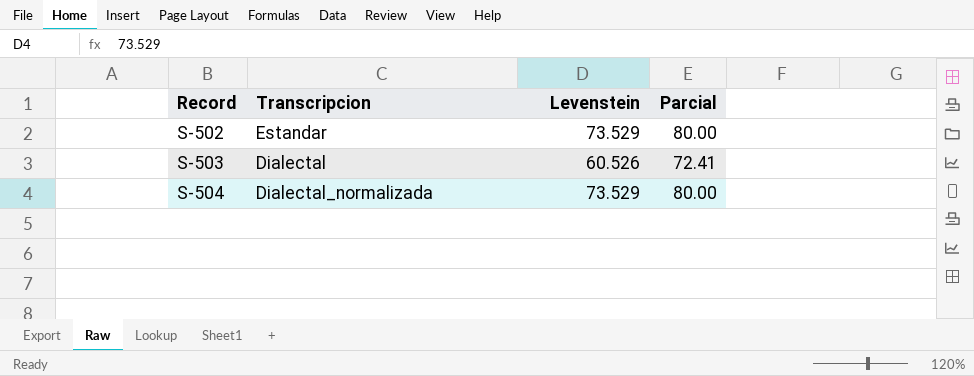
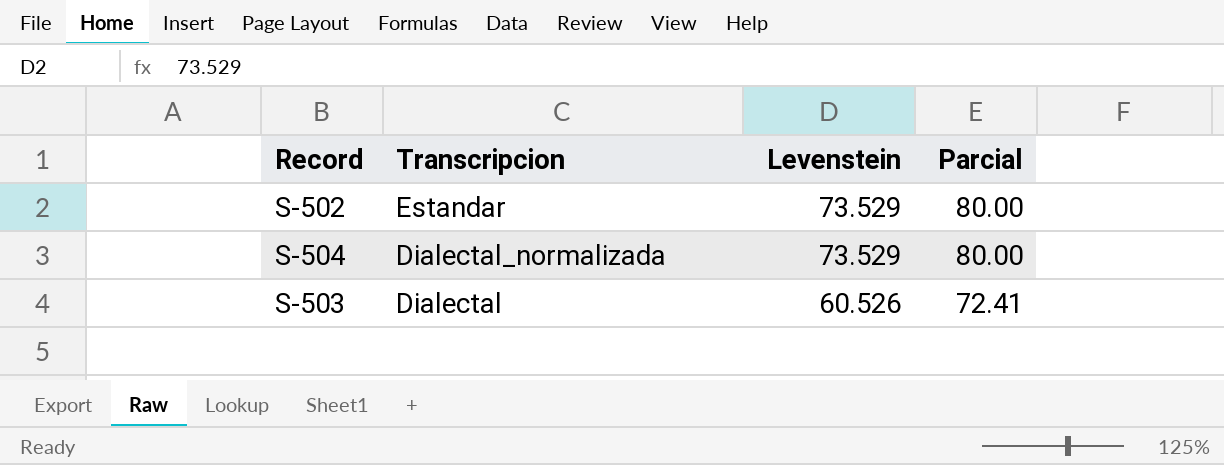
row order: Record ascending -> Transcripcion descending

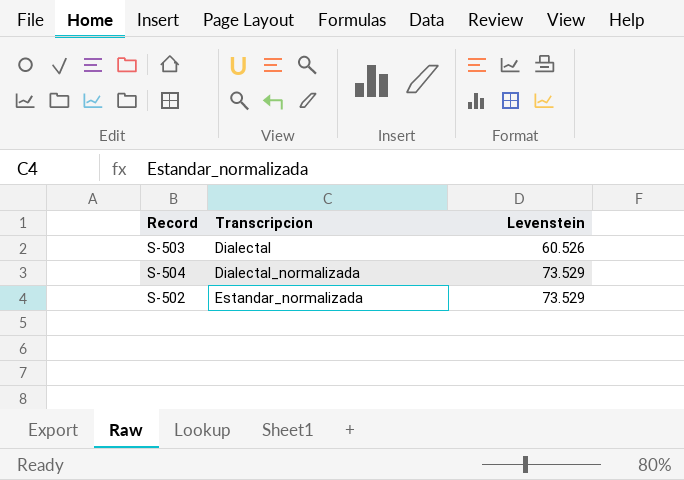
row order: Transcripcion descending -> Transcripcion ascending
column Parcial | position: 4 -> none
S-502 | Transcripcion: Estandar -> Estandar_normalizada

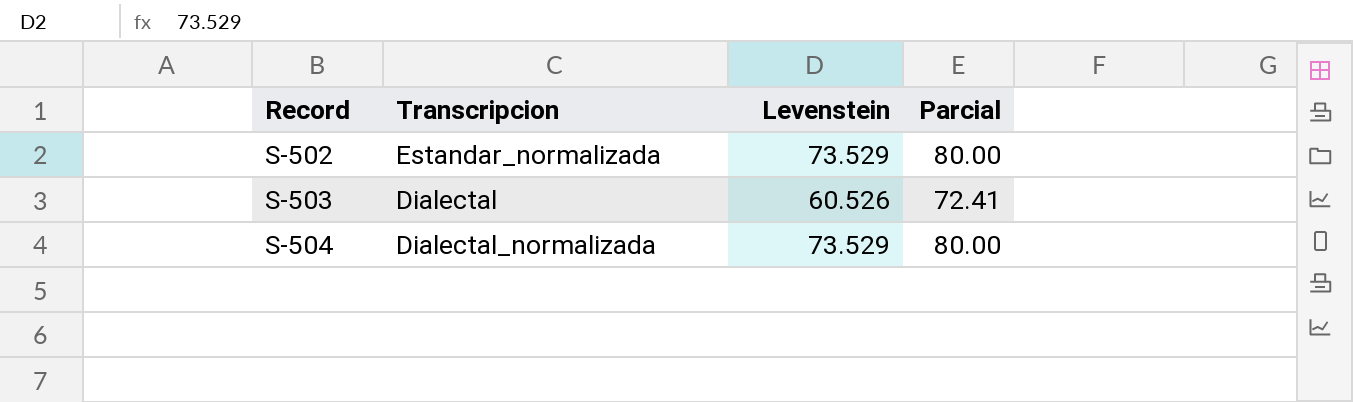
row order: Transcripcion ascending -> Record ascending
column Parcial | position: none -> 4

